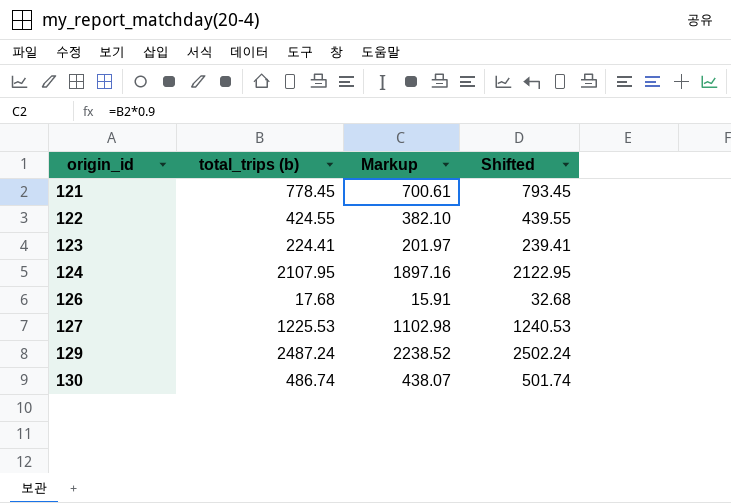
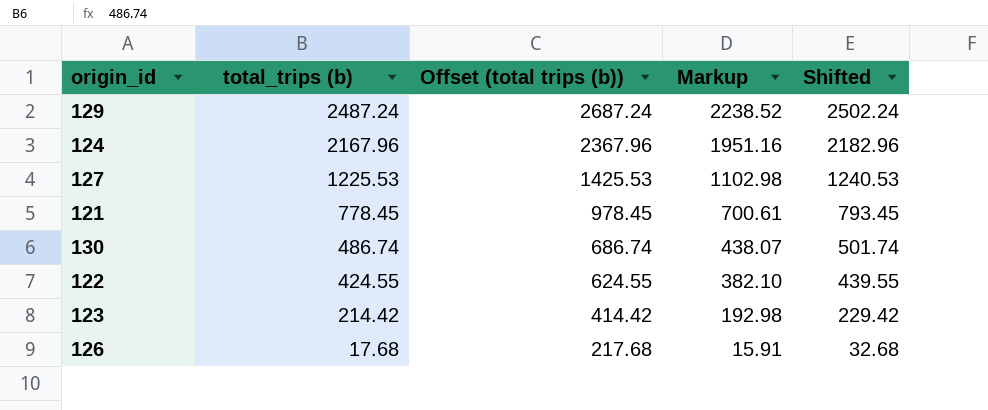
row order: origin_id ascending -> total_trips (b) descending
column Offset (total trips (b)) | formula: none -> [total_trips (b)] + 200
124 | total_trips (b): 2107.95 -> 2167.96
124 | Markup: 1897.16 -> 1951.16
124 | Shifted: 2122.95 -> 2182.96
123 | total_trips (b): 224.41 -> 214.42
123 | Markup: 201.97 -> 192.98
123 | Shifted: 239.41 -> 229.42

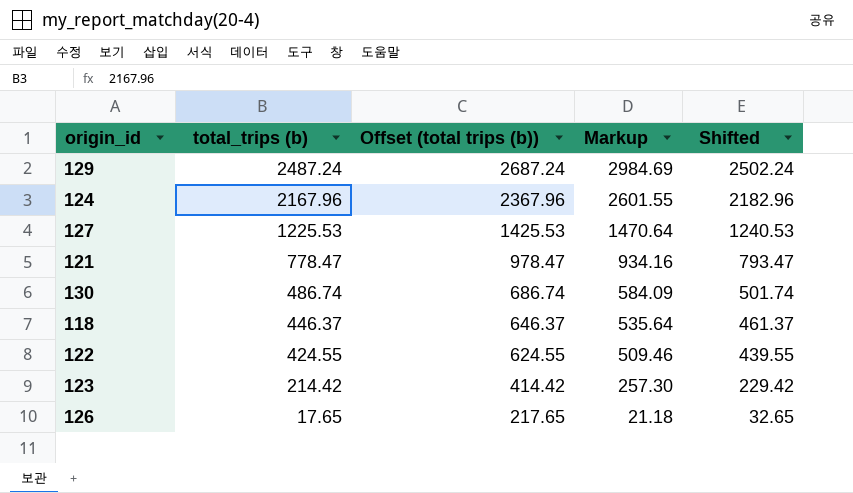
column Markup | formula: [total_trips (b)] * 0.9 -> [total_trips (b)] * 1.2
121 | total_trips (b): 778.45 -> 778.47
121 | Offset (total trips (b)): 978.45 -> 978.47
121 | Shifted: 793.45 -> 793.47
row 118: none -> 446.37 | 646.37 | 535.64 | 461.37
126 | total_trips (b): 17.68 -> 17.65
126 | Offset (total trips (b)): 217.68 -> 217.65
126 | Shifted: 32.68 -> 32.65

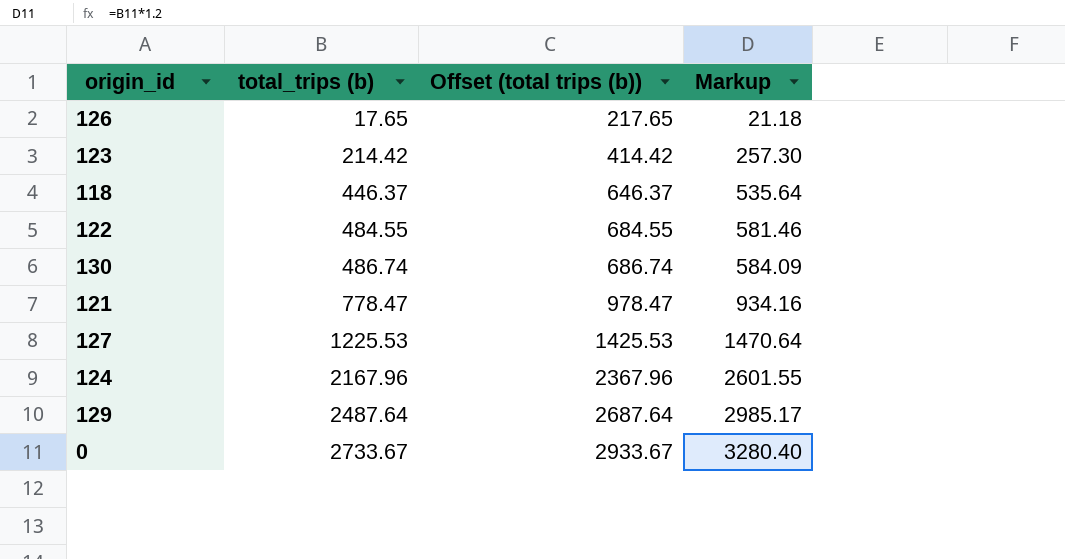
row order: total_trips (b) descending -> total_trips (b) ascending
column Shifted | formula: [total_trips (b)] + 15 -> none
122 | total_trips (b): 424.55 -> 484.55
122 | Offset (total trips (b)): 624.55 -> 684.55
122 | Markup: 509.46 -> 581.46
129 | total_trips (b): 2487.24 -> 2487.64
129 | Offset (total trips (b)): 2687.24 -> 2687.64
129 | Markup: 2984.69 -> 2985.17
row 0: none -> 2733.67 | 2933.67 | 3280.40

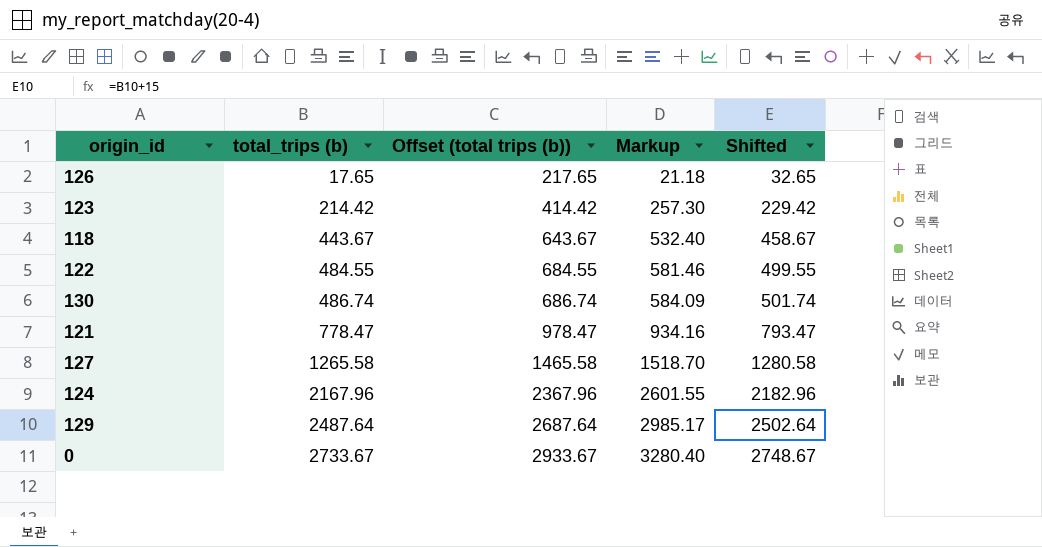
column Shifted | formula: none -> [total_trips (b)] + 15
118 | total_trips (b): 446.37 -> 443.67
118 | Offset (total trips (b)): 646.37 -> 643.67
118 | Markup: 535.64 -> 532.40
127 | total_trips (b): 1225.53 -> 1265.58
127 | Offset (total trips (b)): 1425.53 -> 1465.58
127 | Markup: 1470.64 -> 1518.70

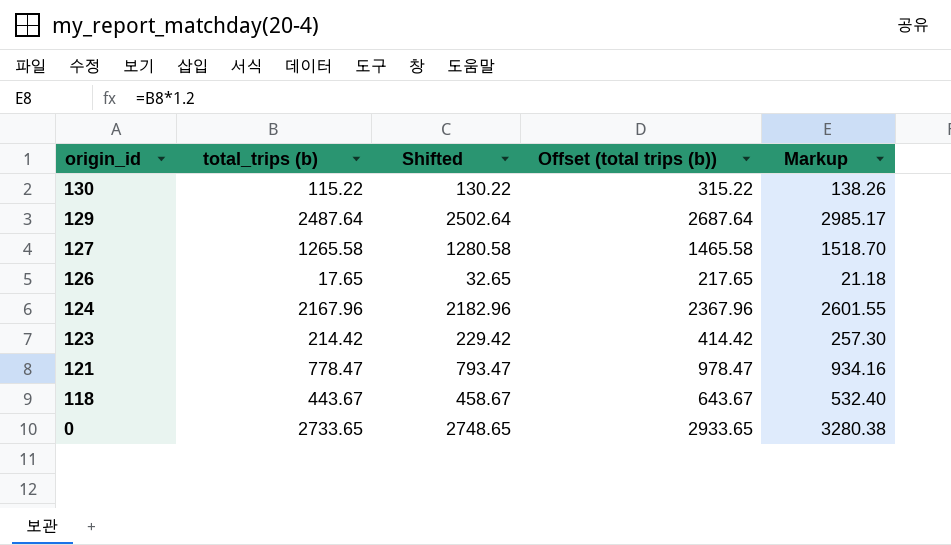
row order: total_trips (b) ascending -> origin_id descending
column Shifted | position: 5 -> 3
row 122: 484.55 | 684.55 | 581.46 | 499.55 -> none
130 | total_trips (b): 486.74 -> 115.22
130 | Shifted: 501.74 -> 130.22
130 | Offset (total trips (b)): 686.74 -> 315.22
130 | Markup: 584.09 -> 138.26
0 | total_trips (b): 2733.67 -> 2733.65
0 | Shifted: 2748.67 -> 2748.65
0 | Offset (total trips (b)): 2933.67 -> 2933.65
0 | Markup: 3280.40 -> 3280.38

